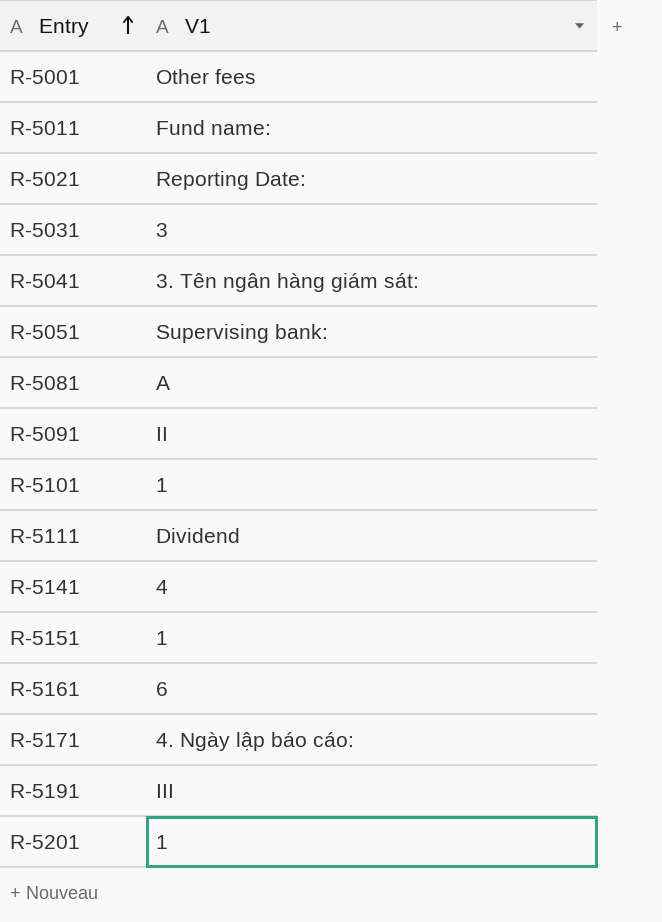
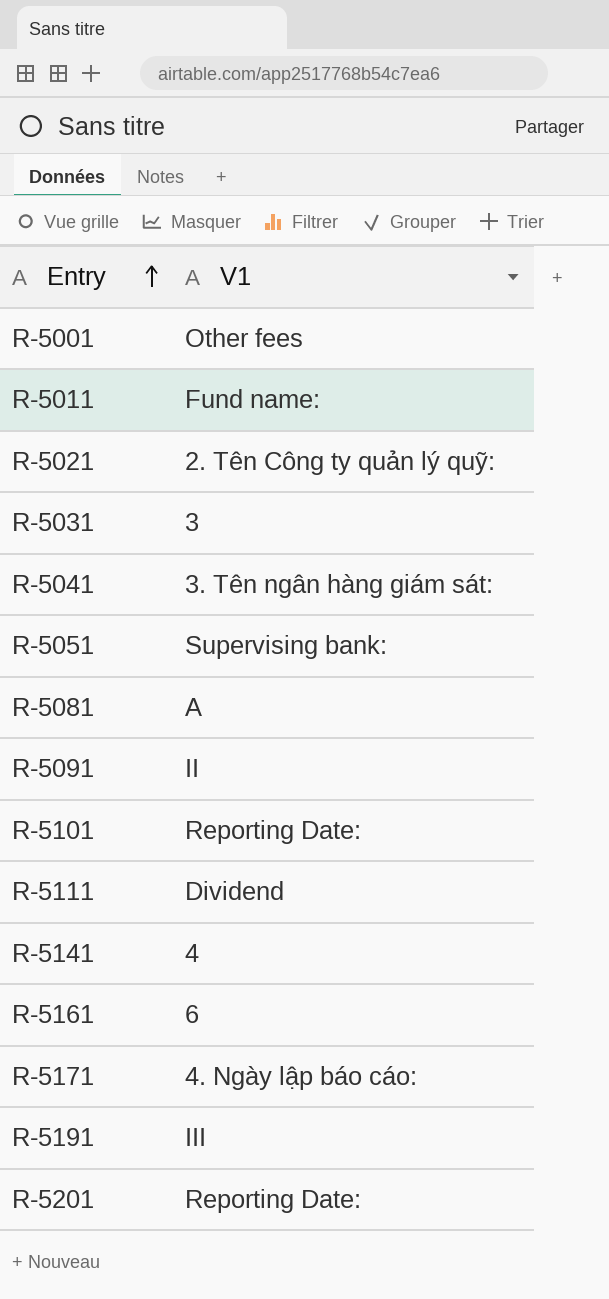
row R-5151: 1 -> none
R-5021 | V1: Reporting Date: -> 2. Tên Công ty quản lý quỹ:
R-5101 | V1: 1 -> Reporting Date:
R-5201 | V1: 1 -> Reporting Date:

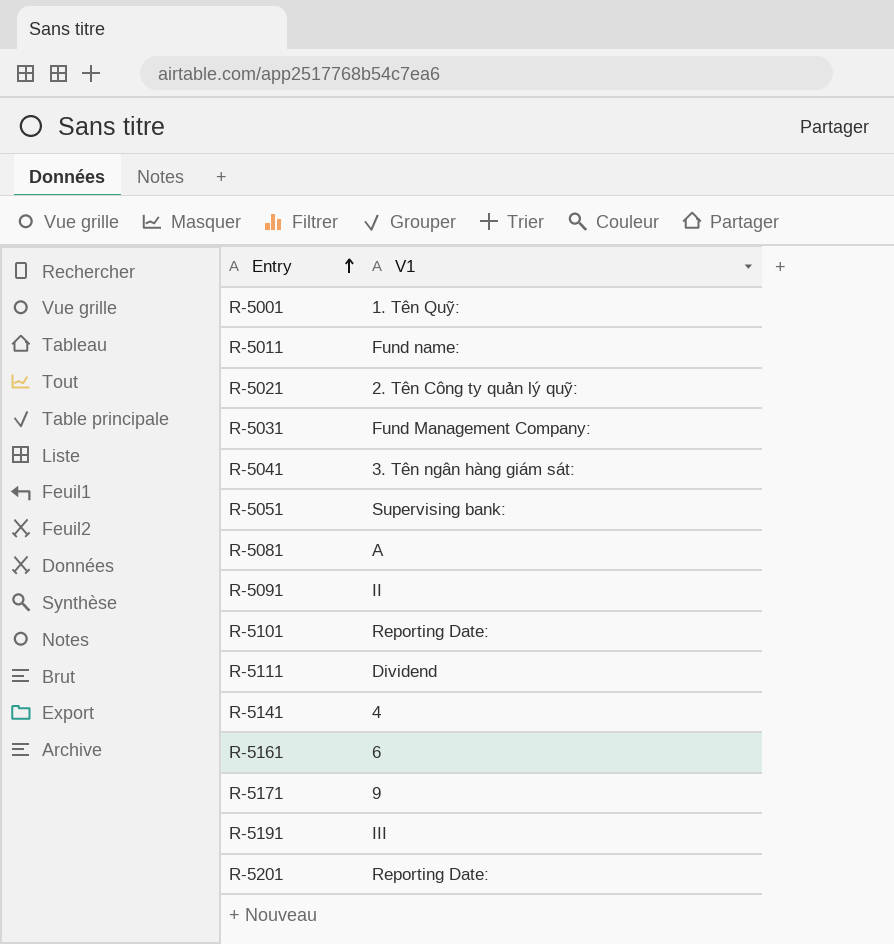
R-5001 | V1: Other fees -> 1. Tên Quỹ:
R-5031 | V1: 3 -> Fund Management Company:
R-5171 | V1: 4. Ngày lập báo cáo: -> 9

